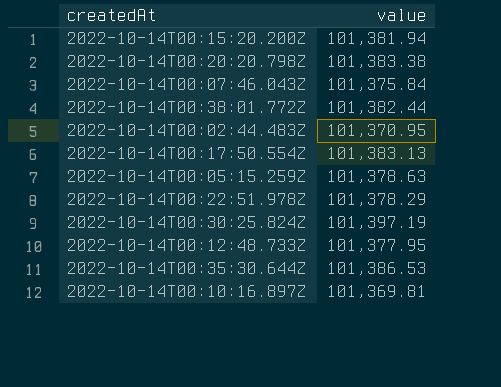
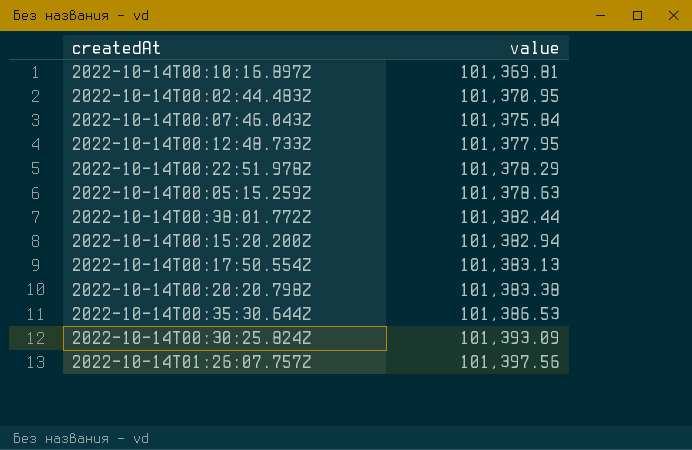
row order: none -> value ascending
2022-10-14T00:15:20.200Z | value: 101,381.94 -> 101,382.94
2022-10-14T00:30:25.824Z | value: 101,397.19 -> 101,393.09
row 2022-10-14T01:26:07.757Z: none -> 101,397.56

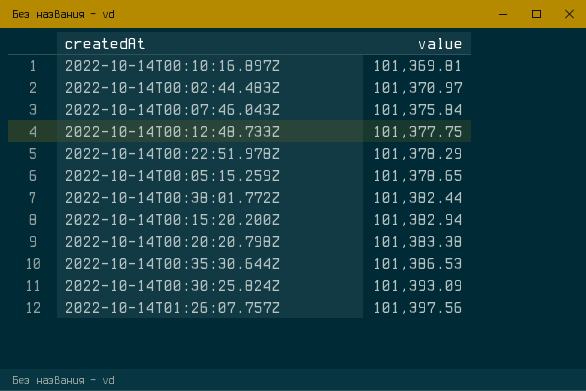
row 2022-10-14T00:17:50.554Z: 101,383.13 -> none
2022-10-14T00:02:44.483Z | value: 101,370.95 -> 101,370.97
2022-10-14T00:12:48.733Z | value: 101,377.95 -> 101,377.75
2022-10-14T00:05:15.259Z | value: 101,378.63 -> 101,378.65

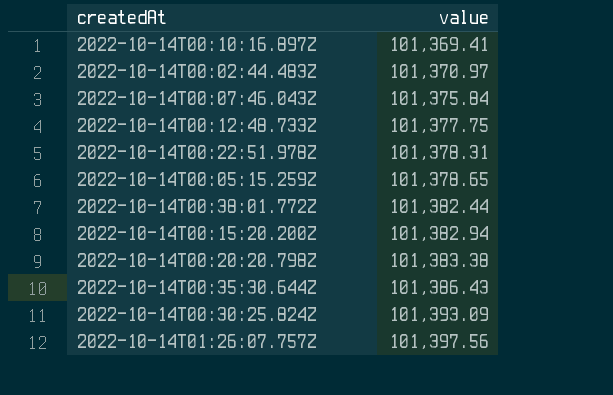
2022-10-14T00:10:16.897Z | value: 101,369.81 -> 101,369.41
2022-10-14T00:22:51.978Z | value: 101,378.29 -> 101,378.31
2022-10-14T00:35:30.644Z | value: 101,386.53 -> 101,386.43

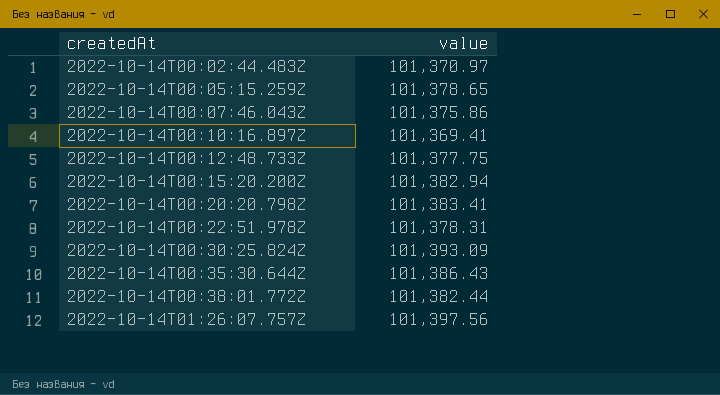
row order: value ascending -> createdAt ascending
2022-10-14T00:07:46.043Z | value: 101,375.84 -> 101,375.86
2022-10-14T00:20:20.798Z | value: 101,383.38 -> 101,383.41

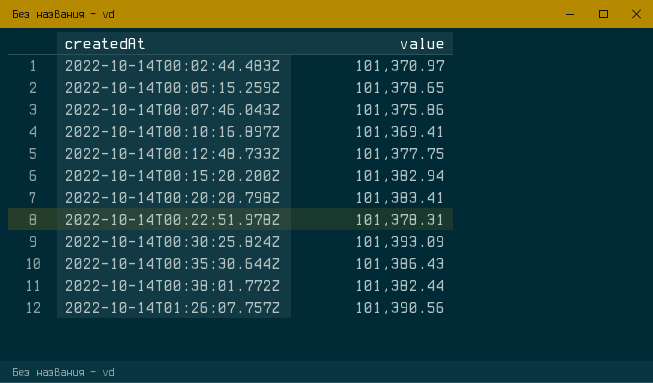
2022-10-14T01:26:07.757Z | value: 101,397.56 -> 101,390.56

